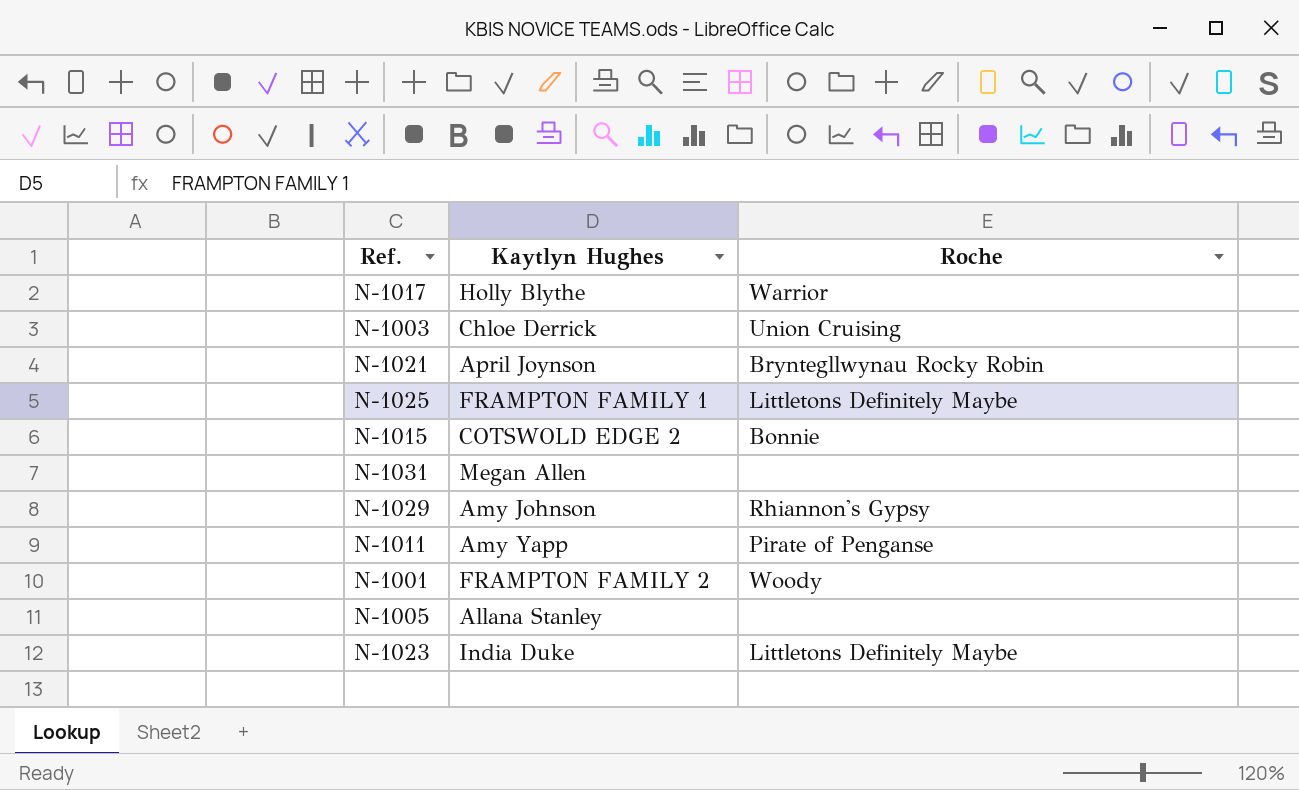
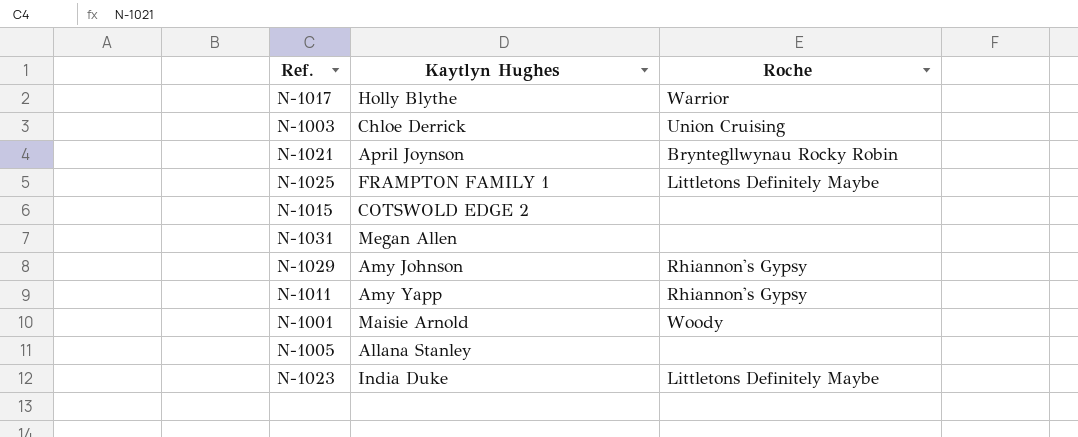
N-1015 | Roche: Bonnie -> none
N-1011 | Roche: Pirate of Penganse -> Rhiannon's Gypsy
N-1001 | Kaytlyn Hughes: FRAMPTON FAMILY 2 -> Maisie Arnold

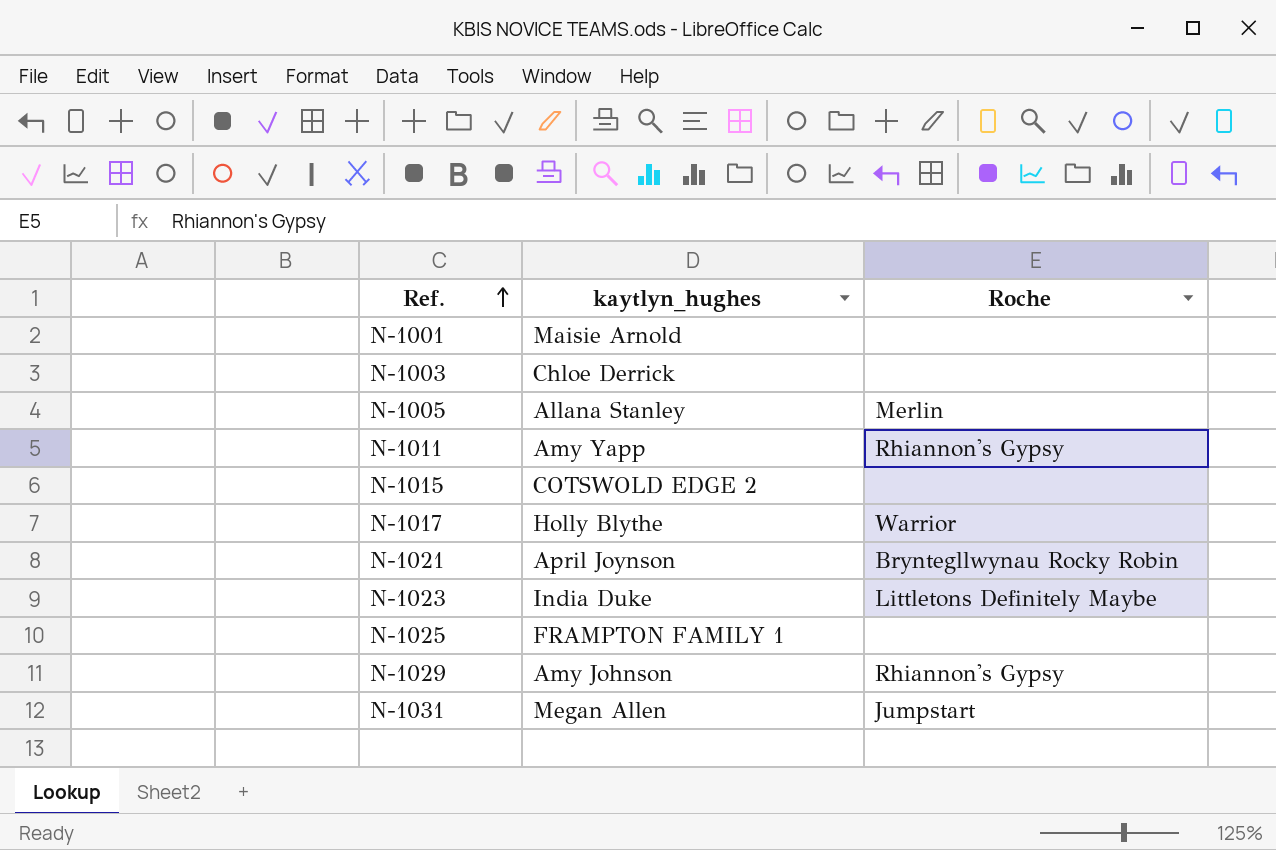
row order: none -> Ref. ascending
column name: Kaytlyn Hughes -> kaytlyn_hughes
N-1001 | Roche: Woody -> none
N-1003 | Roche: Union Cruising -> none
N-1005 | Roche: none -> Merlin
N-1025 | Roche: Littletons Definitely Maybe -> none
N-1031 | Roche: none -> Jumpstart

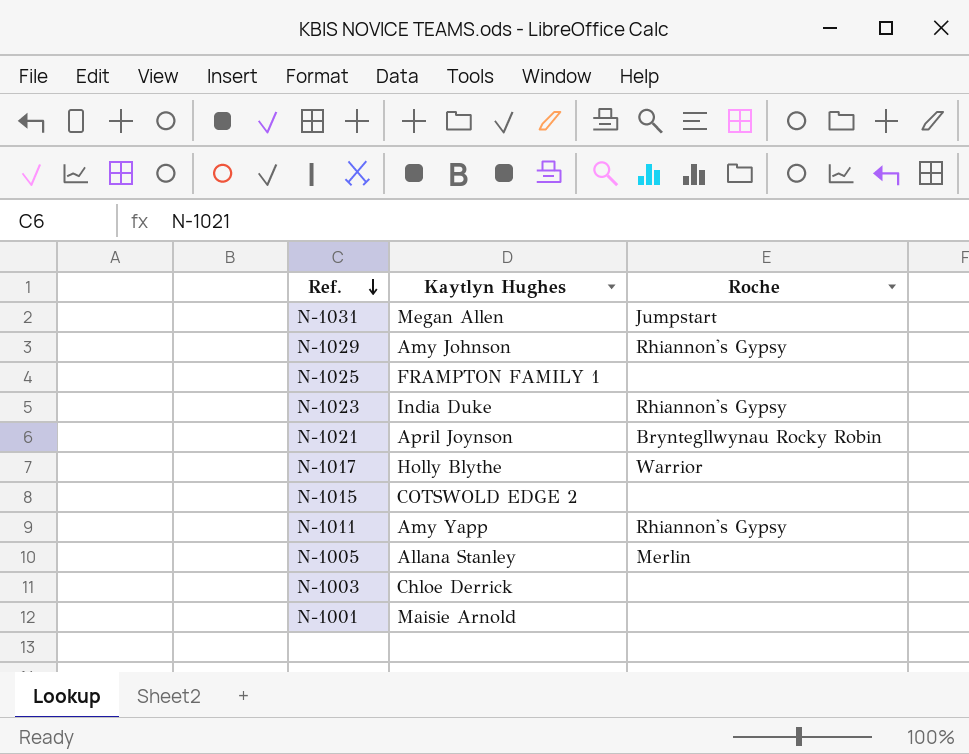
row order: Ref. ascending -> Ref. descending
column name: kaytlyn_hughes -> Kaytlyn Hughes
N-1023 | Roche: Littletons Definitely Maybe -> Rhiannon's Gypsy

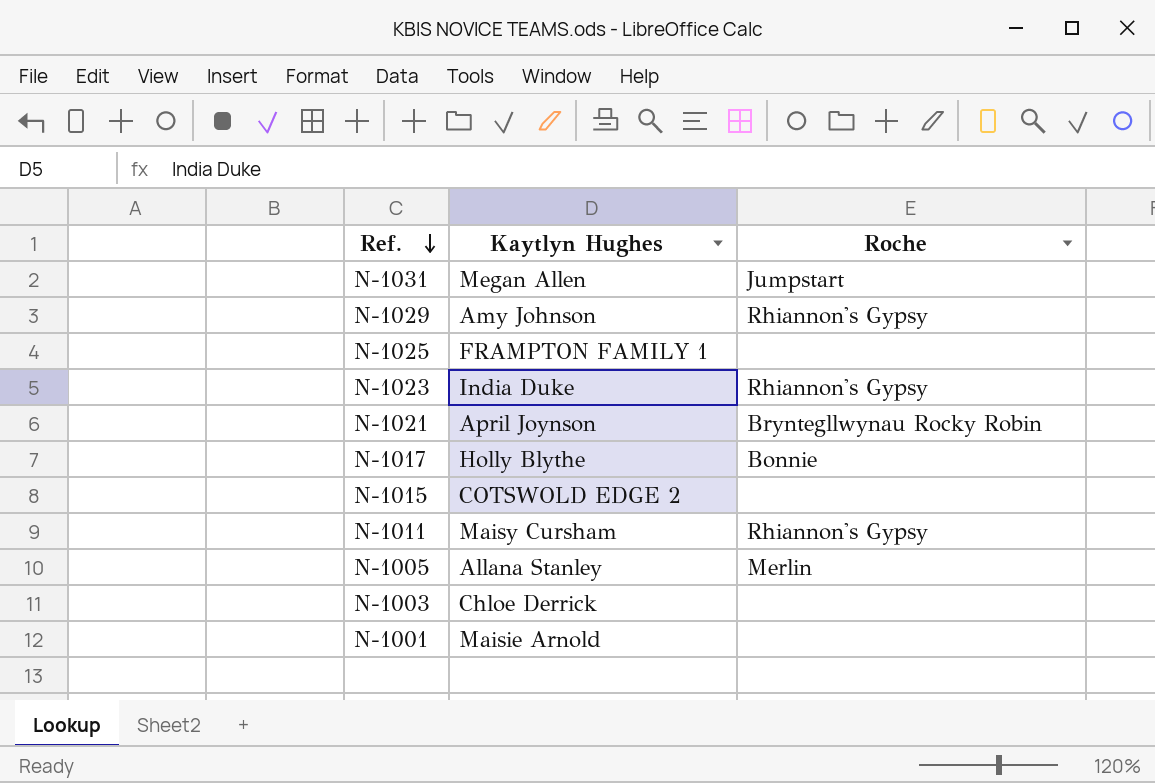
N-1017 | Roche: Warrior -> Bonnie
N-1011 | Kaytlyn Hughes: Amy Yapp -> Maisy Cursham

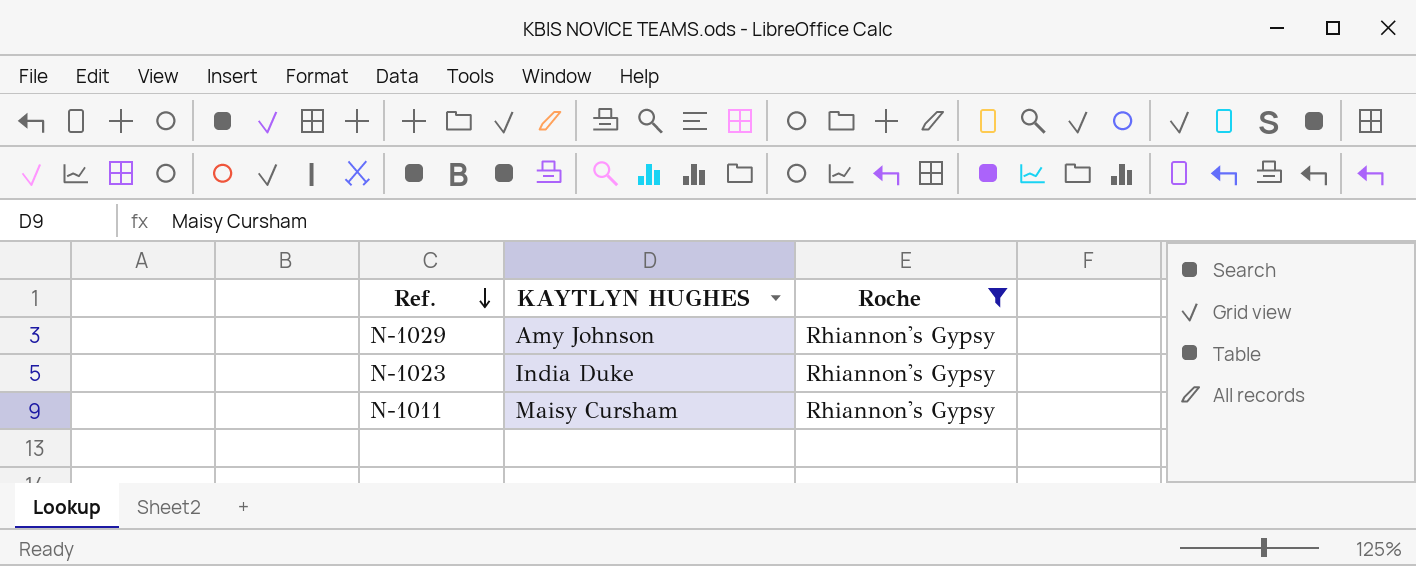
filter: none -> Roche = Rhiannon's Gypsy
column name: Kaytlyn Hughes -> KAYTLYN HUGHES

